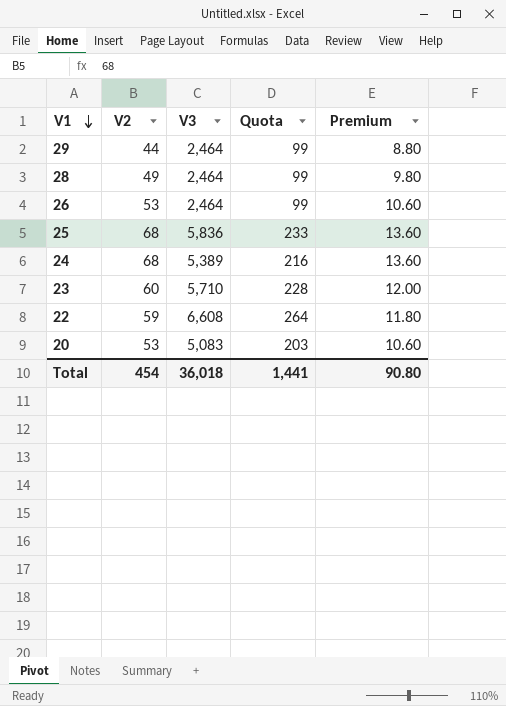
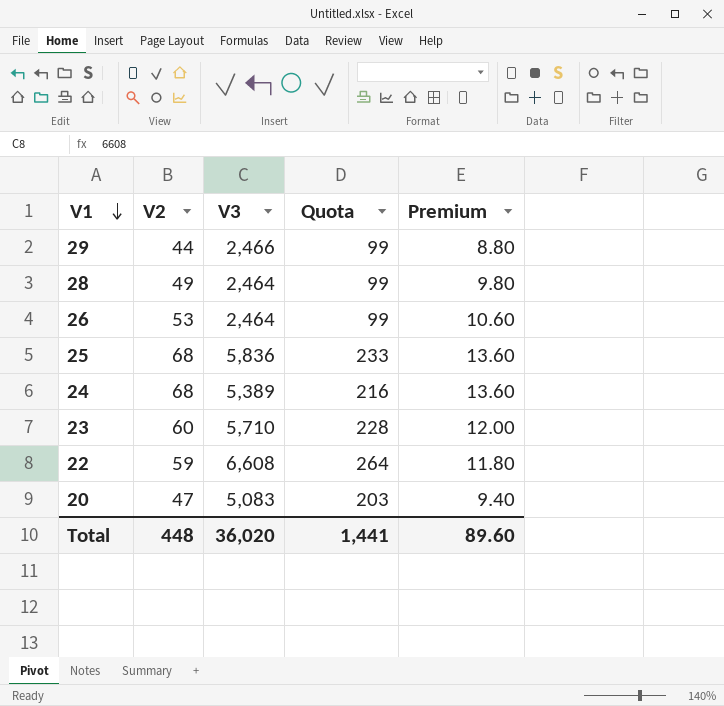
29 | V3: 2,464 -> 2,466
20 | V2: 53 -> 47
20 | Premium: 10.60 -> 9.40
Total | V2: 454 -> 448
Total | V3: 36,018 -> 36,020
Total | Premium: 90.80 -> 89.60

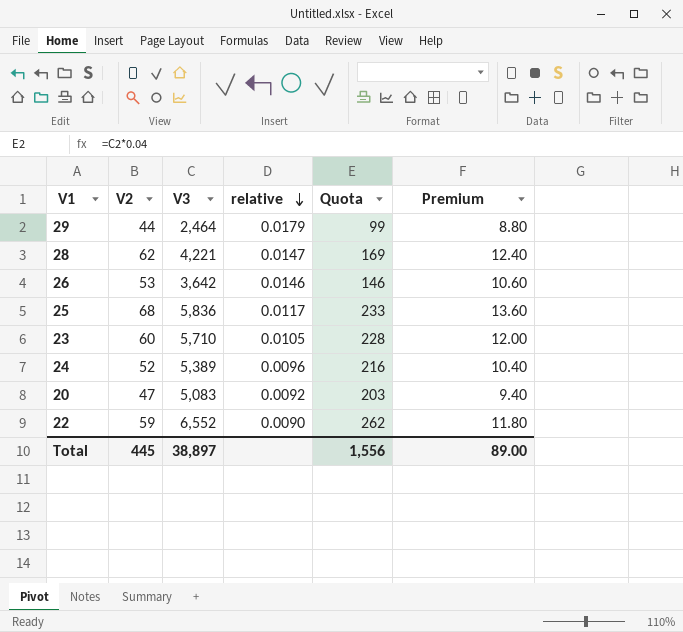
row order: V1 descending -> relative descending
column relative | formula: none -> [V2] / [V3]
29 | V3: 2,466 -> 2,464
28 | V2: 49 -> 62
28 | V3: 2,464 -> 4,221
28 | Quota: 99 -> 169
28 | Premium: 9.80 -> 12.40
26 | V3: 2,464 -> 3,642
26 | Quota: 99 -> 146
24 | V2: 68 -> 52
24 | Premium: 13.60 -> 10.40
22 | V3: 6,608 -> 6,552
22 | Quota: 264 -> 262
Total | V2: 448 -> 445
Total | V3: 36,020 -> 38,897
Total | Quota: 1,441 -> 1,556
Total | Premium: 89.60 -> 89.00

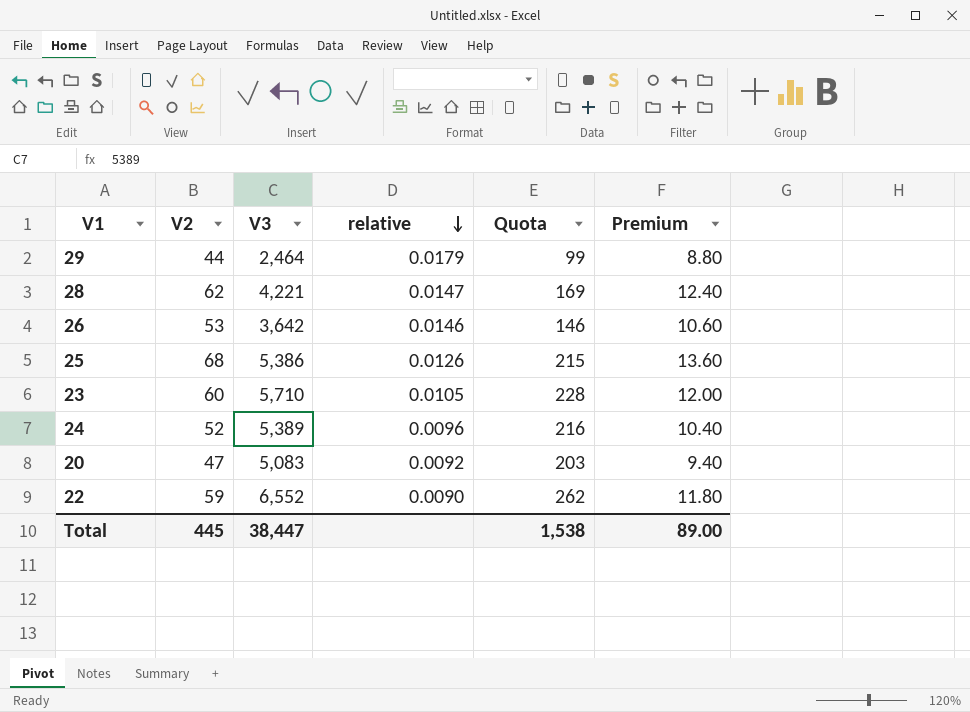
25 | V3: 5,836 -> 5,386
25 | relative: 0.0117 -> 0.0126
25 | Quota: 233 -> 215
Total | V3: 38,897 -> 38,447
Total | Quota: 1,556 -> 1,538

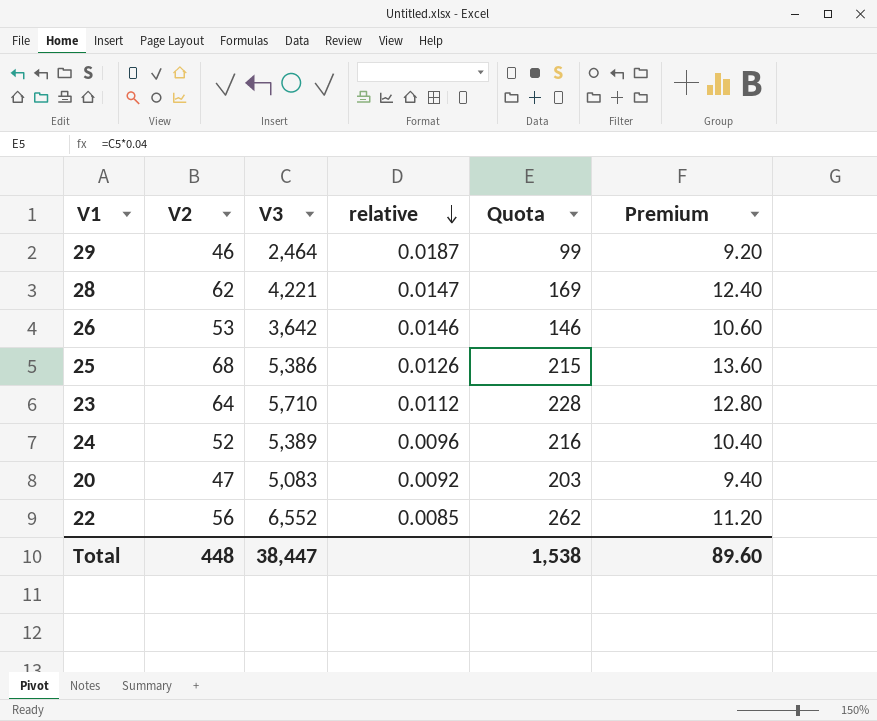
29 | V2: 44 -> 46
29 | relative: 0.0179 -> 0.0187
29 | Premium: 8.80 -> 9.20
23 | V2: 60 -> 64
23 | relative: 0.0105 -> 0.0112
23 | Premium: 12.00 -> 12.80
22 | V2: 59 -> 56
22 | relative: 0.0090 -> 0.0085
22 | Premium: 11.80 -> 11.20
Total | V2: 445 -> 448
Total | Premium: 89.00 -> 89.60

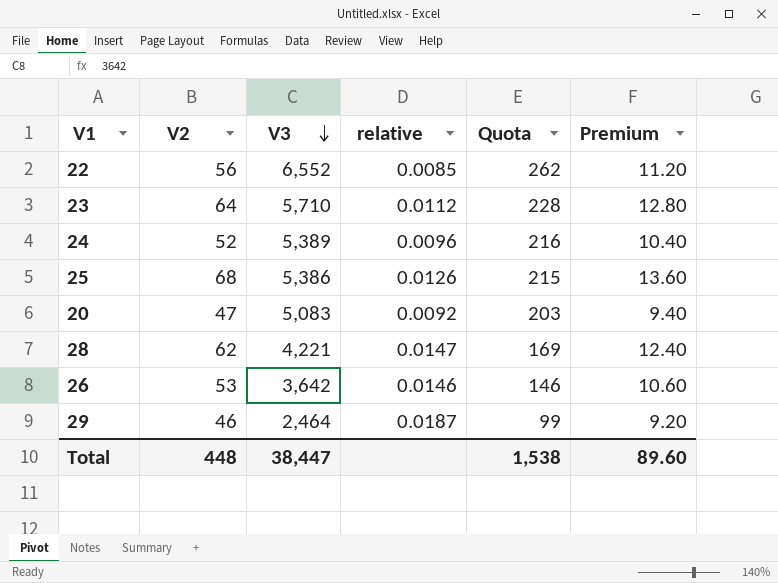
row order: relative descending -> V3 descending

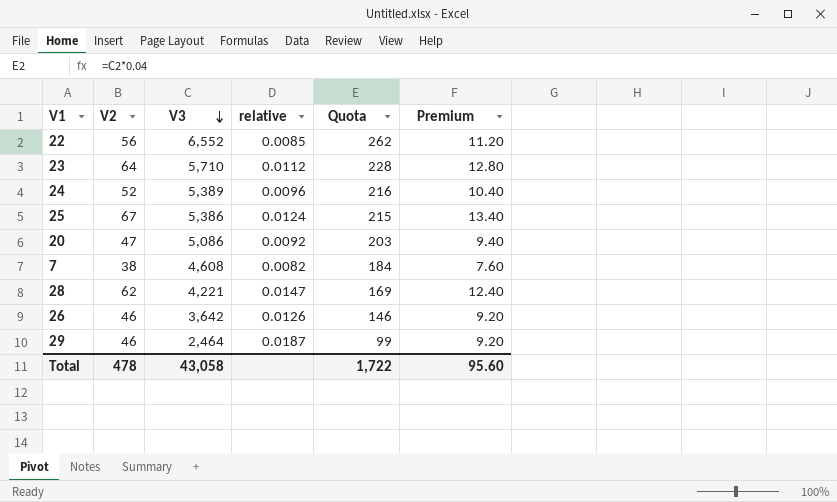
25 | V2: 68 -> 67
25 | relative: 0.0126 -> 0.0124
25 | Premium: 13.60 -> 13.40
20 | V3: 5,083 -> 5,086
row 7: none -> 38 | 4,608 | 0.0082 | 184 | 7.60
26 | V2: 53 -> 46
26 | relative: 0.0146 -> 0.0126
26 | Premium: 10.60 -> 9.20
Total | V2: 448 -> 478
Total | V3: 38,447 -> 43,058
Total | Quota: 1,538 -> 1,722
Total | Premium: 89.60 -> 95.60

